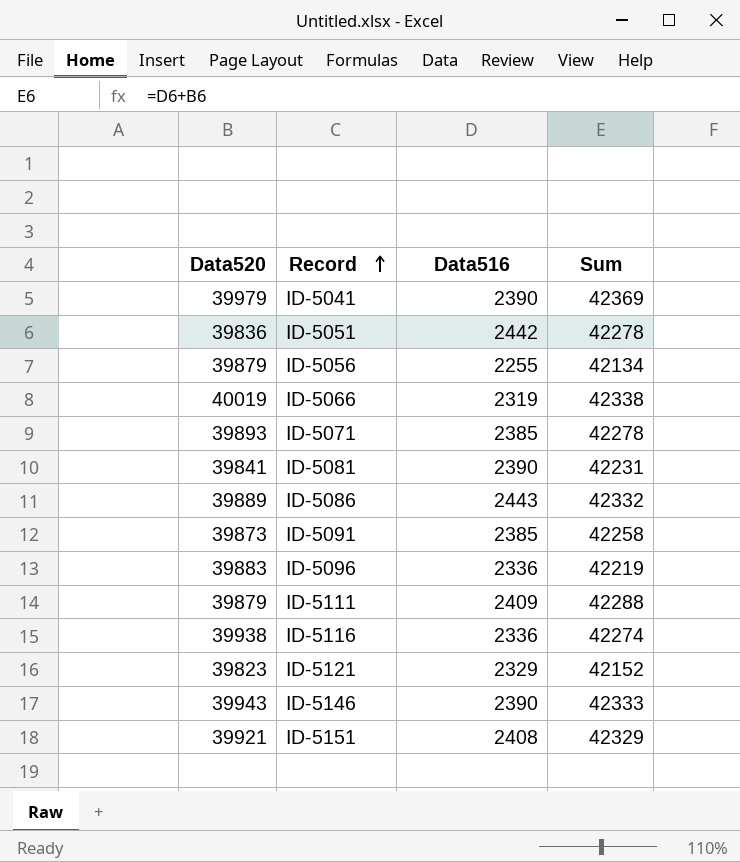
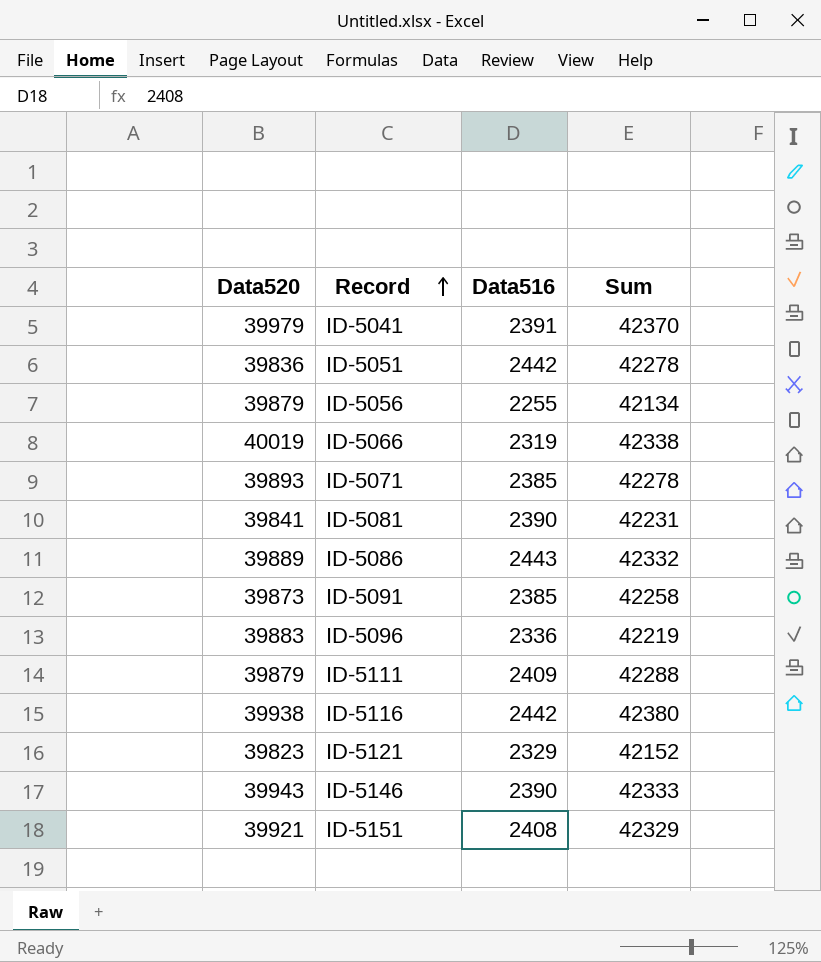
ID-5041 | Data516: 2390 -> 2391
ID-5041 | Sum: 42369 -> 42370
ID-5116 | Data516: 2336 -> 2442
ID-5116 | Sum: 42274 -> 42380

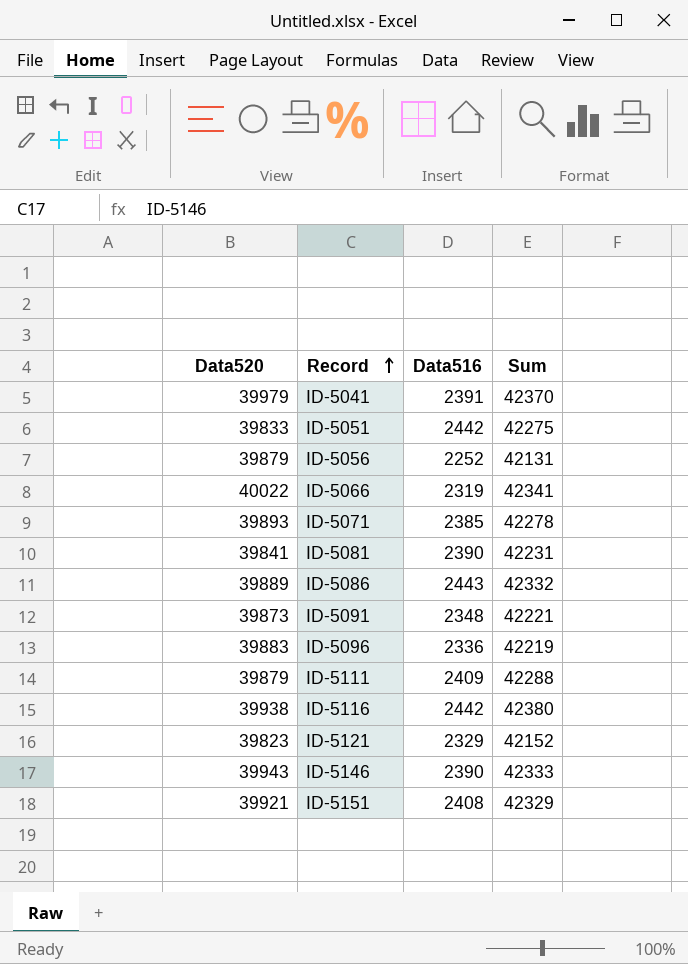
ID-5051 | Data520: 39836 -> 39833
ID-5051 | Sum: 42278 -> 42275
ID-5056 | Data516: 2255 -> 2252
ID-5056 | Sum: 42134 -> 42131
ID-5066 | Data520: 40019 -> 40022
ID-5066 | Sum: 42338 -> 42341
ID-5091 | Data516: 2385 -> 2348
ID-5091 | Sum: 42258 -> 42221

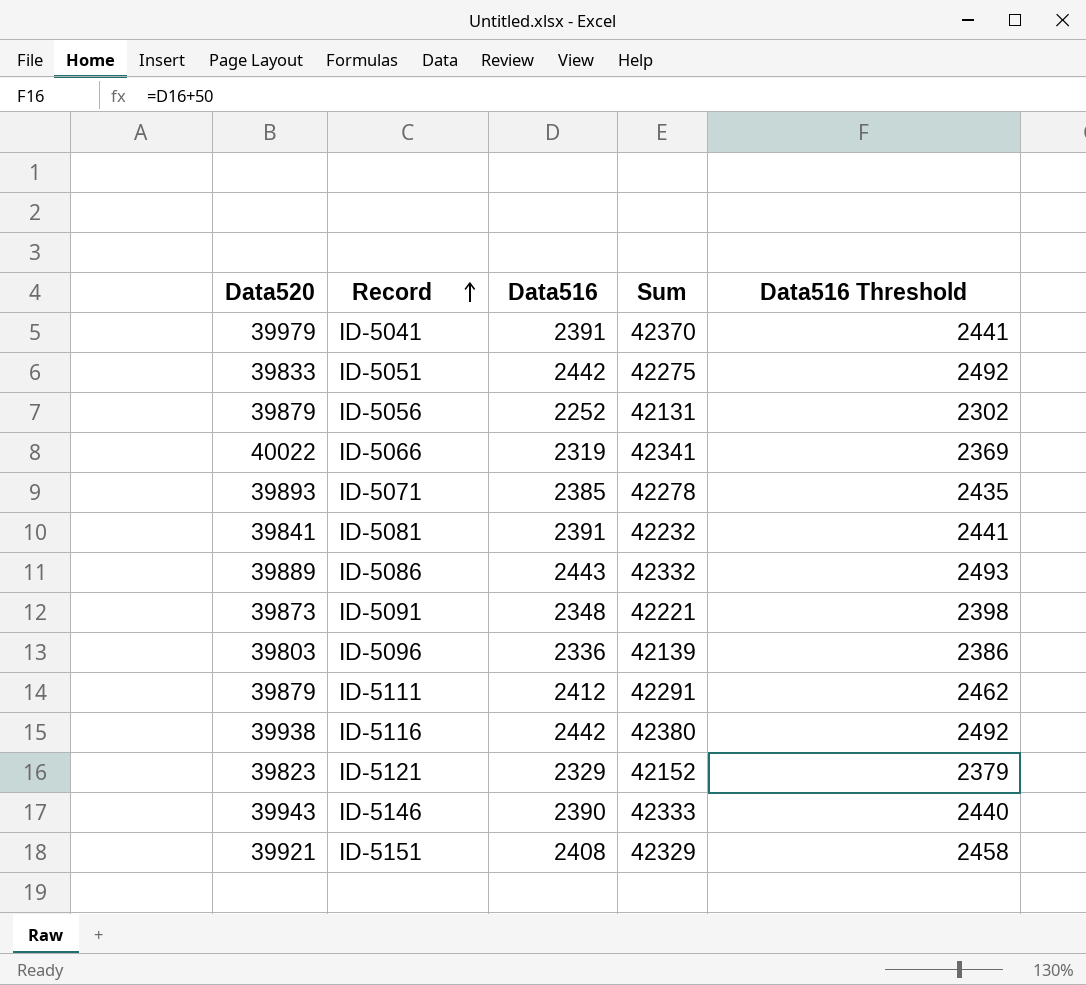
column Data516 Threshold | formula: none -> [Data516] + 50
ID-5081 | Data516: 2390 -> 2391
ID-5081 | Sum: 42231 -> 42232
ID-5096 | Data520: 39883 -> 39803
ID-5096 | Sum: 42219 -> 42139
ID-5111 | Data516: 2409 -> 2412
ID-5111 | Sum: 42288 -> 42291

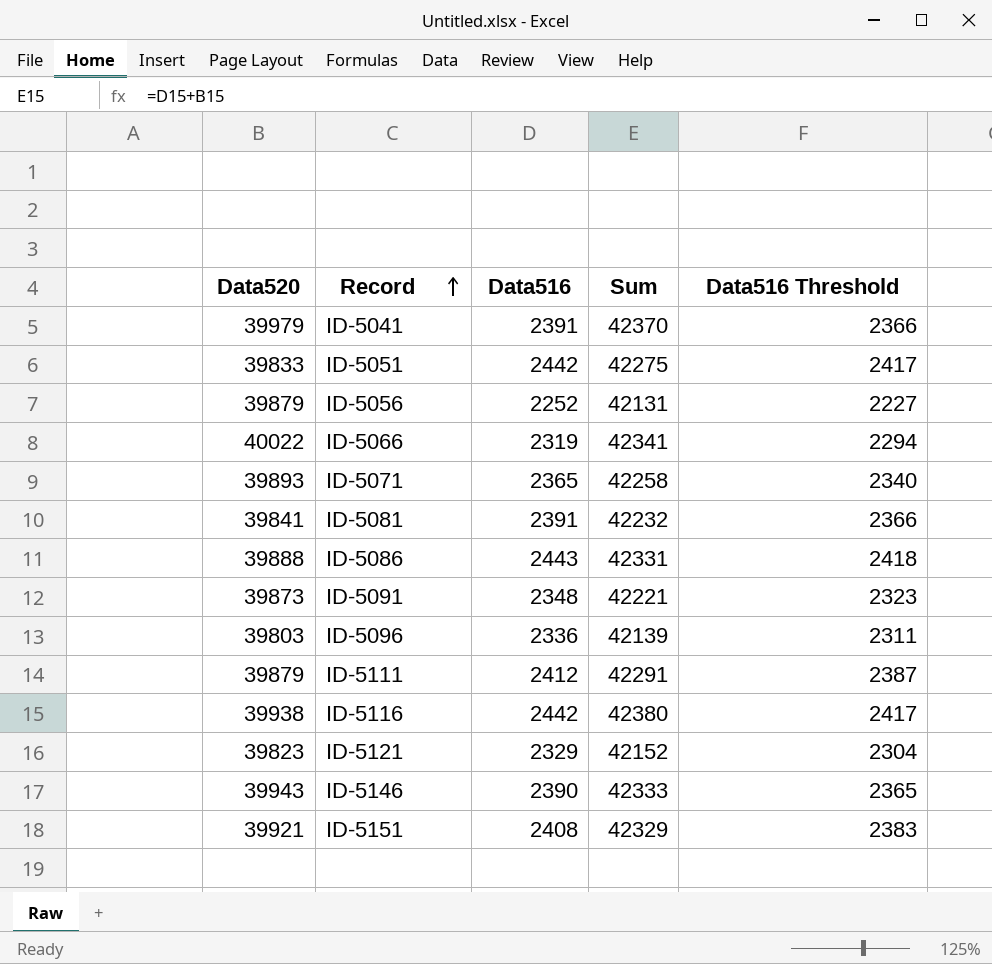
column Data516 Threshold | formula: [Data516] + 50 -> [Data516] - 25
ID-5071 | Data516: 2385 -> 2365
ID-5071 | Sum: 42278 -> 42258
ID-5086 | Data520: 39889 -> 39888
ID-5086 | Sum: 42332 -> 42331

